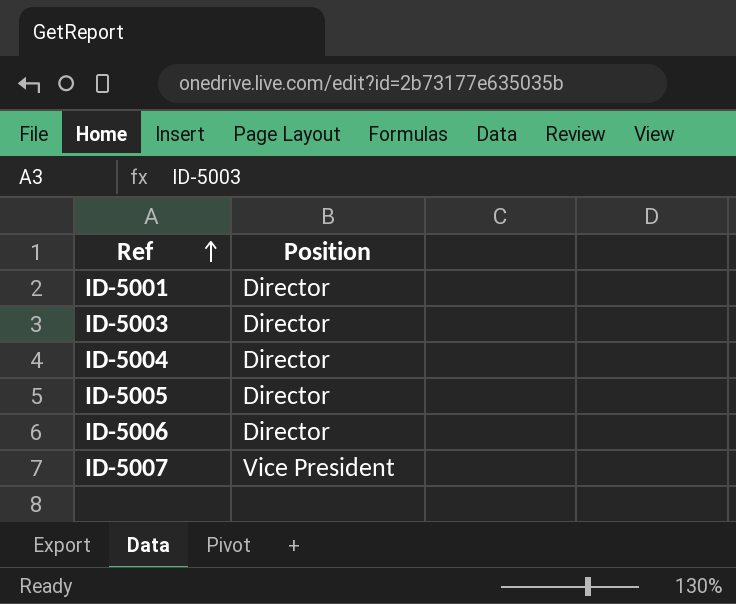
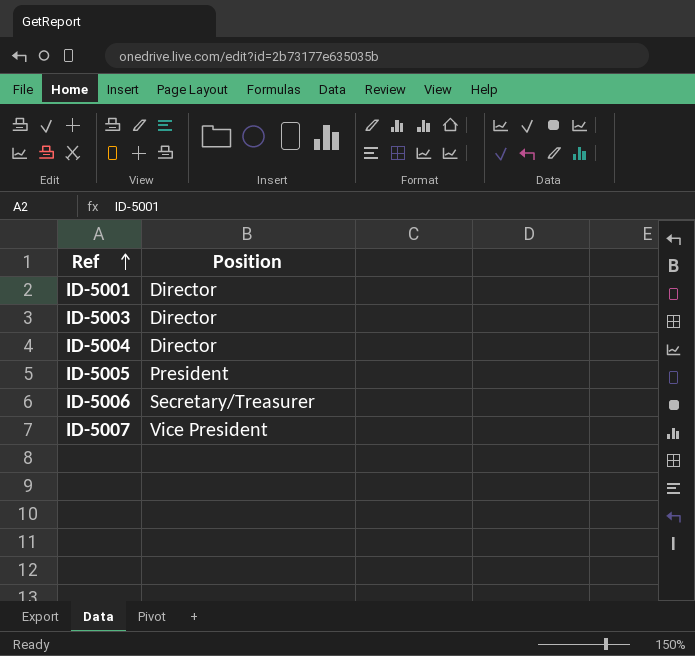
ID-5005 | Position: Director -> President
ID-5006 | Position: Director -> Secretary/Treasurer

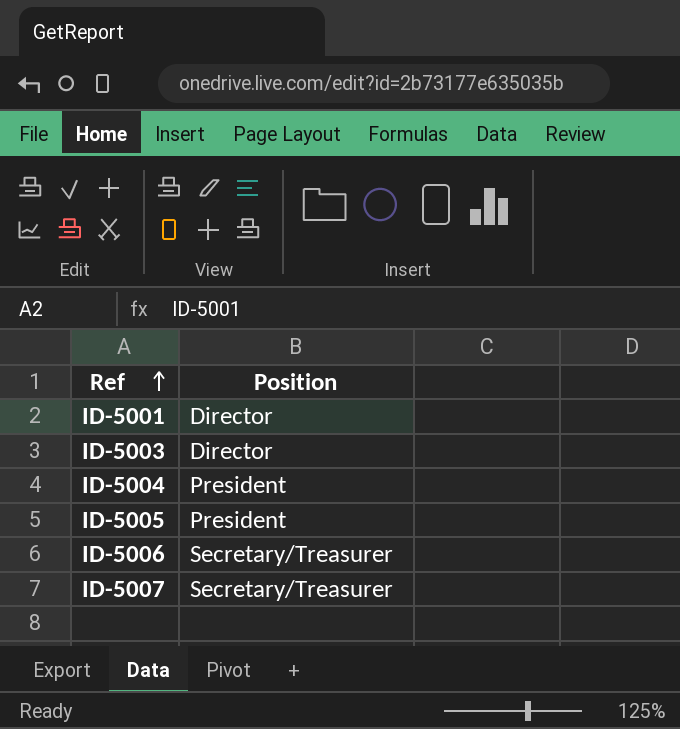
ID-5004 | Position: Director -> President
ID-5007 | Position: Vice President -> Secretary/Treasurer

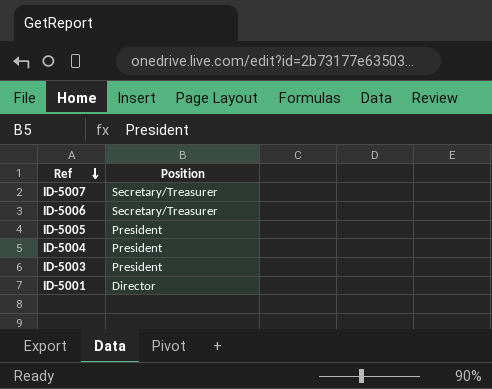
row order: Ref ascending -> Ref descending
ID-5003 | Position: Director -> President

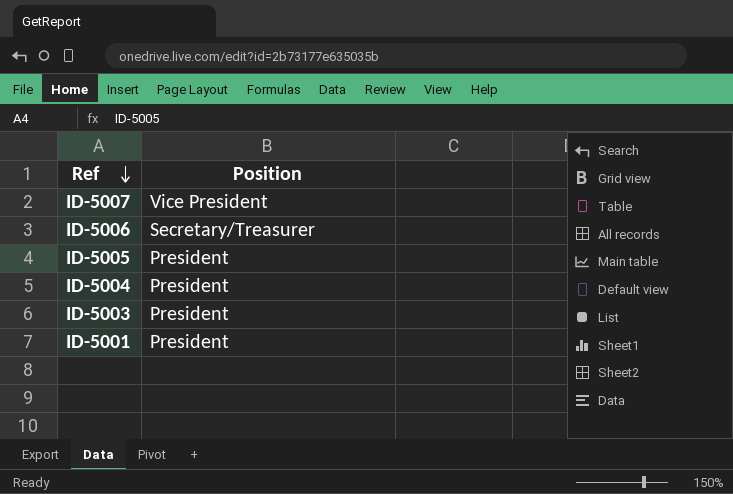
ID-5007 | Position: Secretary/Treasurer -> Vice President
ID-5001 | Position: Director -> President

